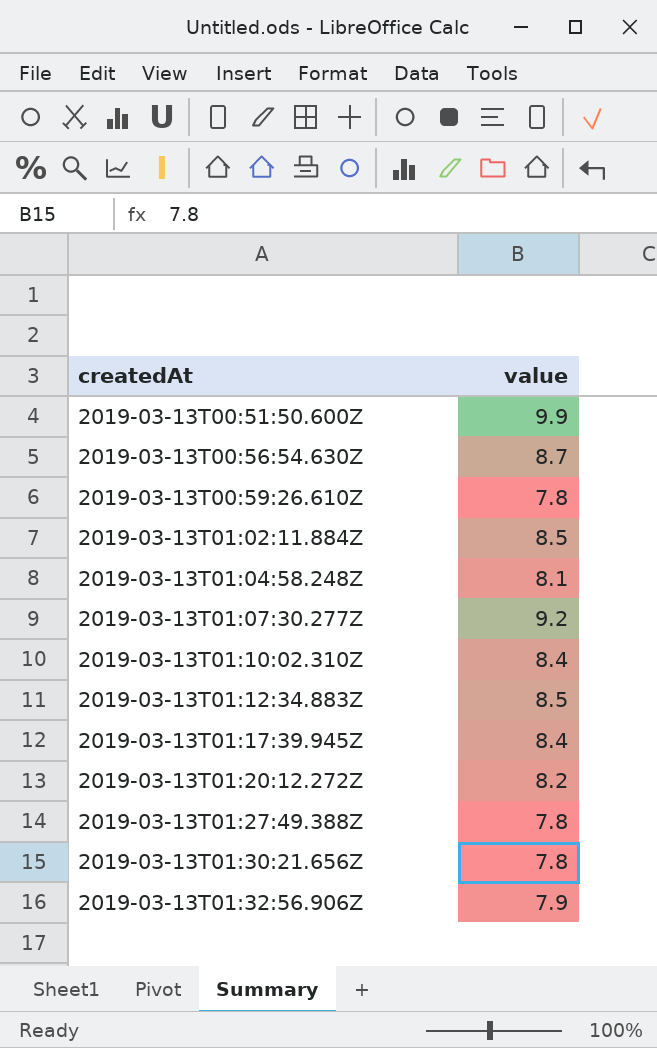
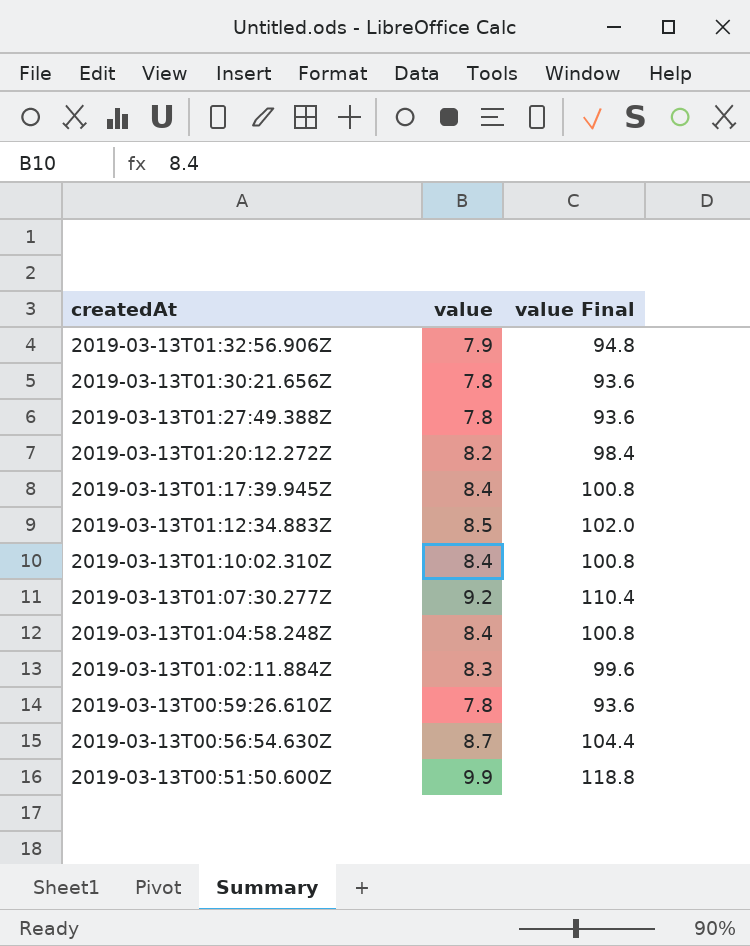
row order: createdAt ascending -> createdAt descending
column value Final | formula: none -> [value] * 12
2019-03-13T01:04:58.248Z | value: 8.1 -> 8.4
2019-03-13T01:02:11.884Z | value: 8.5 -> 8.3

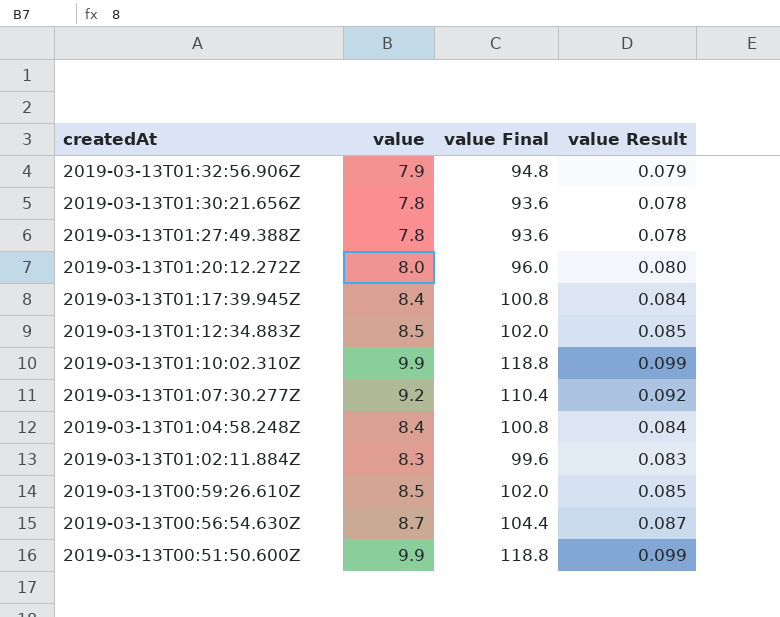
column value Result | formula: none -> [value] * 0.01
2019-03-13T01:20:12.272Z | value: 8.2 -> 8.0
2019-03-13T01:20:12.272Z | value Final: 98.4 -> 96.0
2019-03-13T01:10:02.310Z | value: 8.4 -> 9.9
2019-03-13T01:10:02.310Z | value Final: 100.8 -> 118.8
2019-03-13T00:59:26.610Z | value: 7.8 -> 8.5
2019-03-13T00:59:26.610Z | value Final: 93.6 -> 102.0

